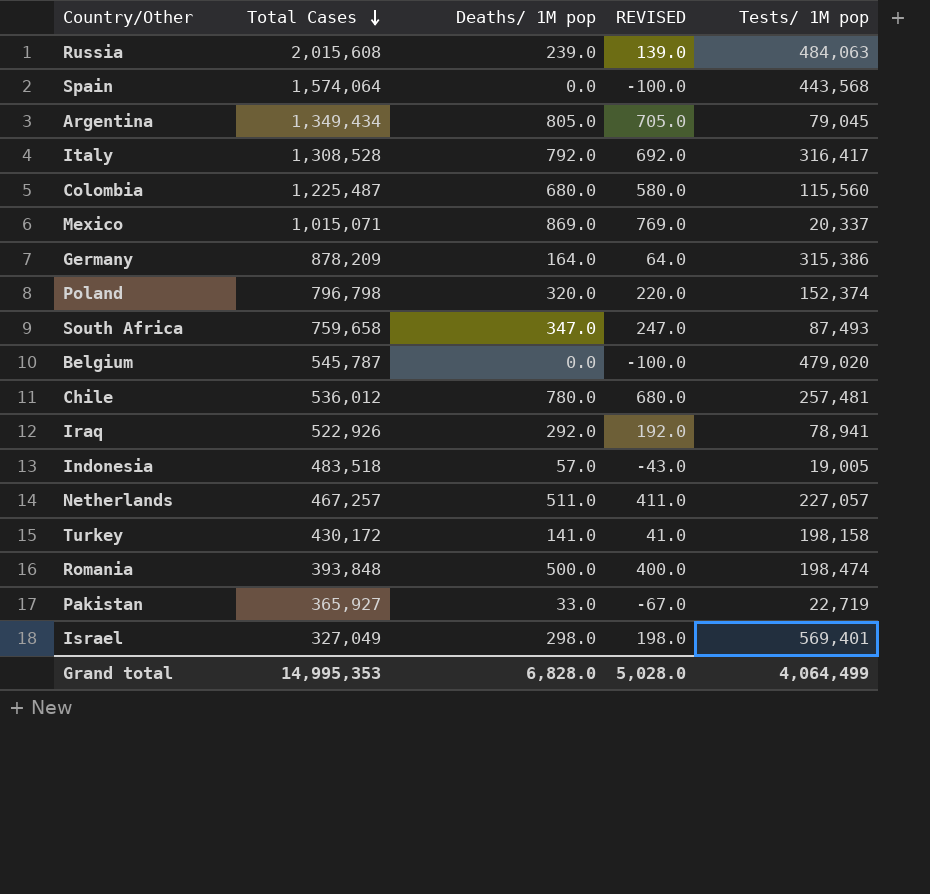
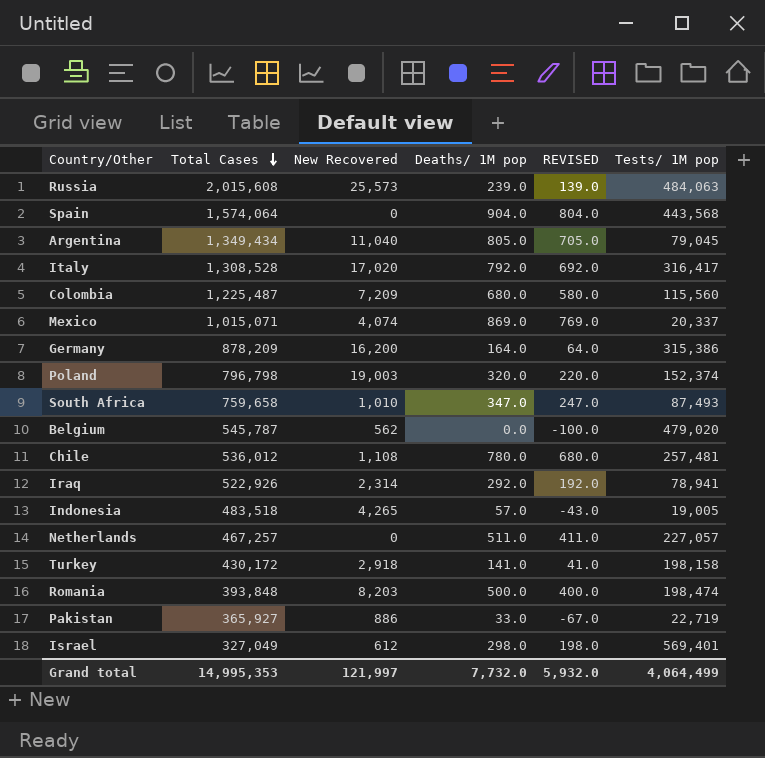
column New Recovered | position: none -> 3
Spain | Deaths/ 1M pop: 0.0 -> 904.0
Spain | REVISED: -100.0 -> 804.0
Grand total | Deaths/ 1M pop: 6,828.0 -> 7,732.0
Grand total | REVISED: 5,028.0 -> 5,932.0

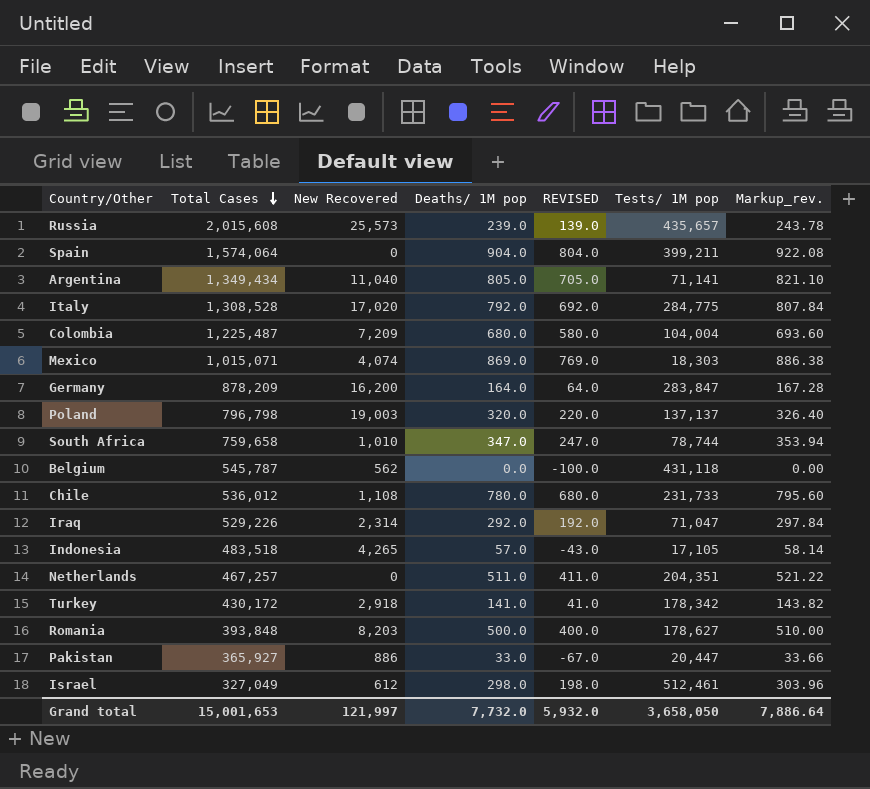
column Markup_rev. | formula: none -> [Deaths/ 1M pop] * 1.02
Russia | Tests/ 1M pop: 484,063 -> 435,657
Spain | Tests/ 1M pop: 443,568 -> 399,211
Argentina | Tests/ 1M pop: 79,045 -> 71,141
Italy | Tests/ 1M pop: 316,417 -> 284,775
Colombia | Tests/ 1M pop: 115,560 -> 104,004
Mexico | Tests/ 1M pop: 20,337 -> 18,303
Germany | Tests/ 1M pop: 315,386 -> 283,847
Poland | Tests/ 1M pop: 152,374 -> 137,137
South Africa | Tests/ 1M pop: 87,493 -> 78,744
Belgium | Tests/ 1M pop: 479,020 -> 431,118
Chile | Tests/ 1M pop: 257,481 -> 231,733
Iraq | Total Cases: 522,926 -> 529,226
Iraq | Tests/ 1M pop: 78,941 -> 71,047
Indonesia | Tests/ 1M pop: 19,005 -> 17,105
Netherlands | Tests/ 1M pop: 227,057 -> 204,351
Turkey | Tests/ 1M pop: 198,158 -> 178,342
Romania | Tests/ 1M pop: 198,474 -> 178,627
Pakistan | Tests/ 1M pop: 22,719 -> 20,447
Israel | Tests/ 1M pop: 569,401 -> 512,461
Grand total | Total Cases: 14,995,353 -> 15,001,653
Grand total | Tests/ 1M pop: 4,064,499 -> 3,658,050

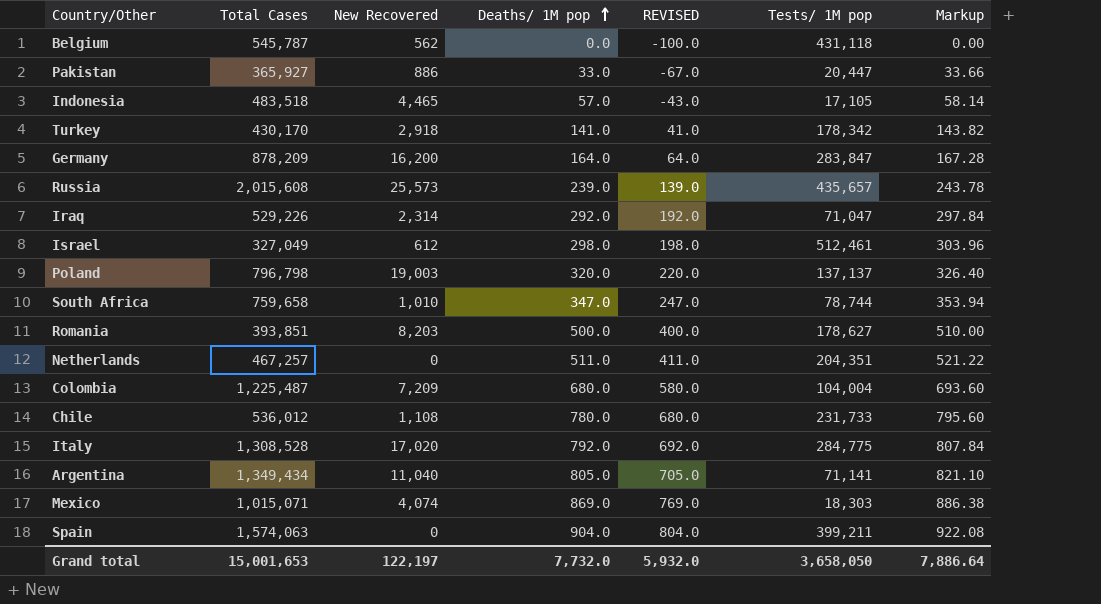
row order: Total Cases descending -> Deaths/ 1M pop ascending
column name: Markup_rev. -> Markup
Indonesia | New Recovered: 4,265 -> 4,465
Turkey | Total Cases: 430,172 -> 430,170
Romania | Total Cases: 393,848 -> 393,851
Spain | Total Cases: 1,574,064 -> 1,574,063
Grand total | New Recovered: 121,997 -> 122,197

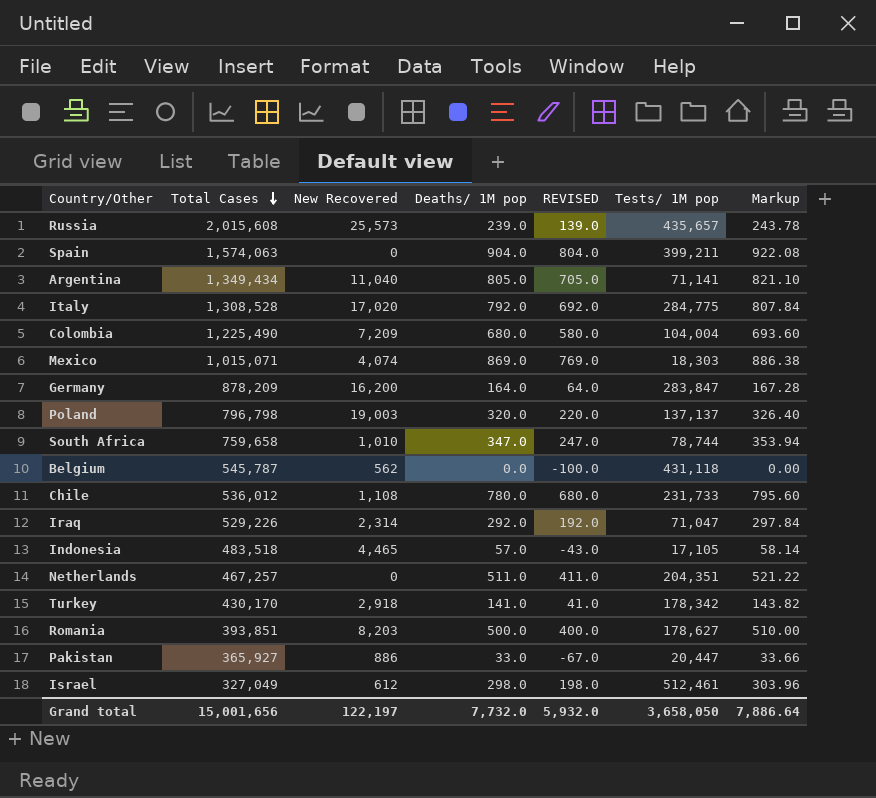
row order: Deaths/ 1M pop ascending -> Total Cases descending
Colombia | Total Cases: 1,225,487 -> 1,225,490
Grand total | Total Cases: 15,001,653 -> 15,001,656

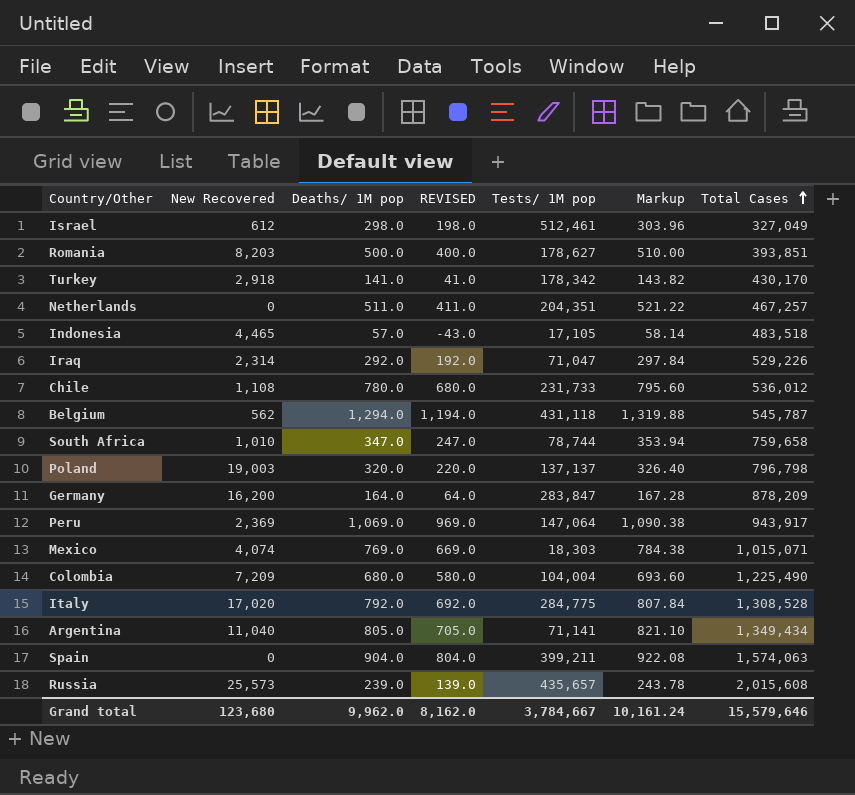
row order: Total Cases descending -> Total Cases ascending
column Total Cases | position: 2 -> 7
row Pakistan: 365,927 | 886 | 33.0 | -67.0 | 20,447 | 33.66 -> none
Belgium | Deaths/ 1M pop: 0.0 -> 1,294.0
Belgium | REVISED: -100.0 -> 1,194.0
Belgium | Markup: 0.00 -> 1,319.88
row Peru: none -> 2,369 | 1,069.0 | 969.0 | 147,064 | 1,090.38 | 943,917
Mexico | Deaths/ 1M pop: 869.0 -> 769.0
Mexico | REVISED: 769.0 -> 669.0
Mexico | Markup: 886.38 -> 784.38
Grand total | New Recovered: 122,197 -> 123,680
Grand total | Deaths/ 1M pop: 7,732.0 -> 9,962.0
Grand total | REVISED: 5,932.0 -> 8,162.0
Grand total | Tests/ 1M pop: 3,658,050 -> 3,784,667
Grand total | Markup: 7,886.64 -> 10,161.24
Grand total | Total Cases: 15,001,656 -> 15,579,646

